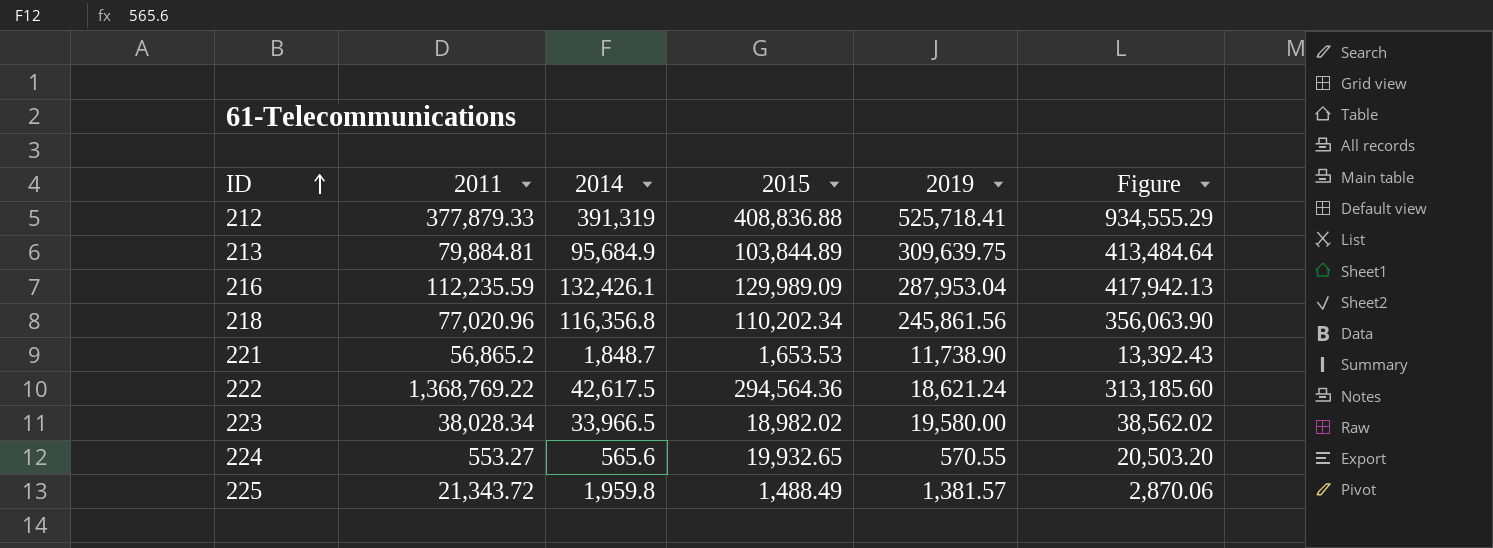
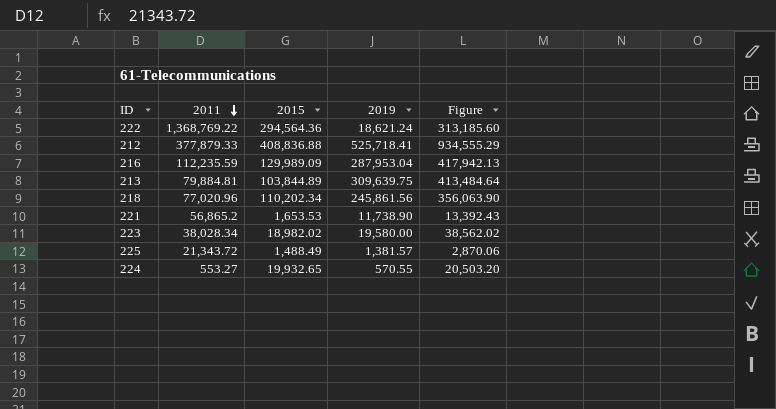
row order: ID ascending -> 2011 descending
column 2014 | position: 3 -> none

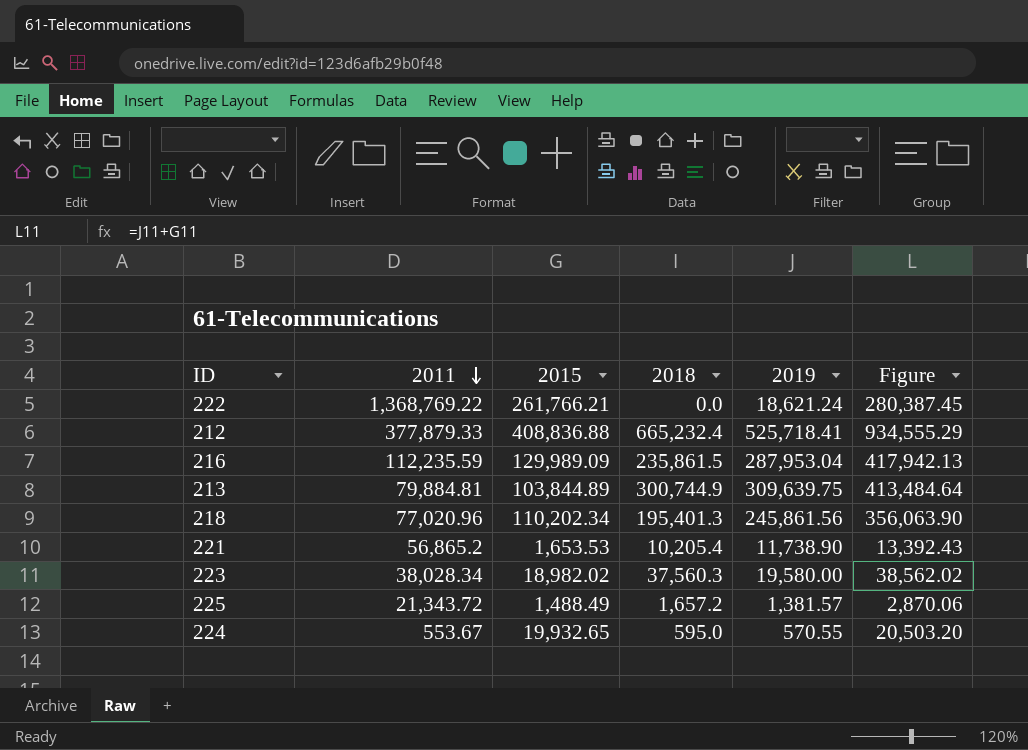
column 2018 | position: none -> 4
222 | 2015: 294,564.36 -> 261,766.21
222 | Figure: 313,185.60 -> 280,387.45
224 | 2011: 553.27 -> 553.67

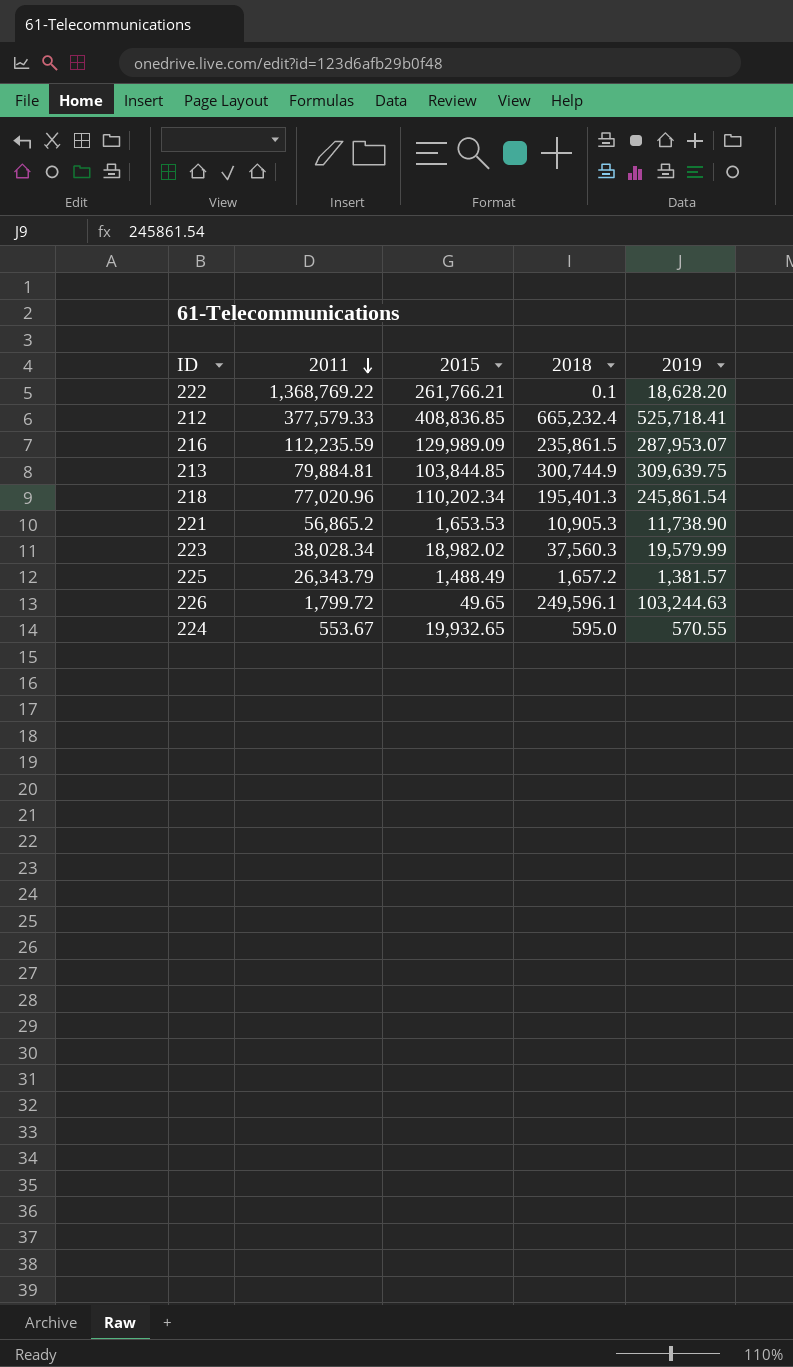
column Figure | formula: [2015] + [2019] -> none
222 | 2018: 0.0 -> 0.1
222 | 2019: 18,621.24 -> 18,628.20
212 | 2011: 377,879.33 -> 377,579.33
212 | 2015: 408,836.88 -> 408,836.85
216 | 2019: 287,953.04 -> 287,953.07
213 | 2015: 103,844.89 -> 103,844.85
218 | 2019: 245,861.56 -> 245,861.54
221 | 2018: 10,205.4 -> 10,905.3
223 | 2019: 19,580.00 -> 19,579.99
225 | 2011: 21,343.72 -> 26,343.79
row 226: none -> 1,799.72 | 49.65 | 249,596.1 | 103,244.63

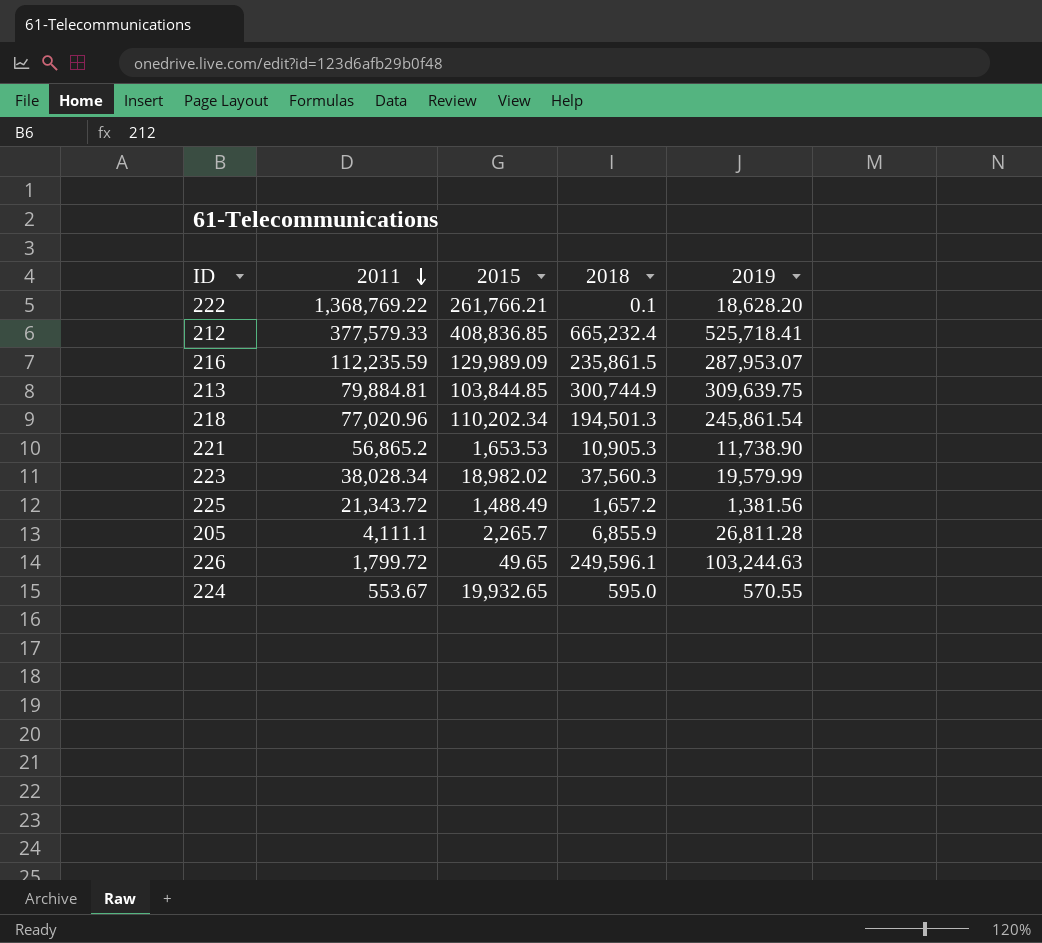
218 | 2018: 195,401.3 -> 194,501.3
225 | 2011: 26,343.79 -> 21,343.72
225 | 2019: 1,381.57 -> 1,381.56
row 205: none -> 4,111.1 | 2,265.7 | 6,855.9 | 26,811.28

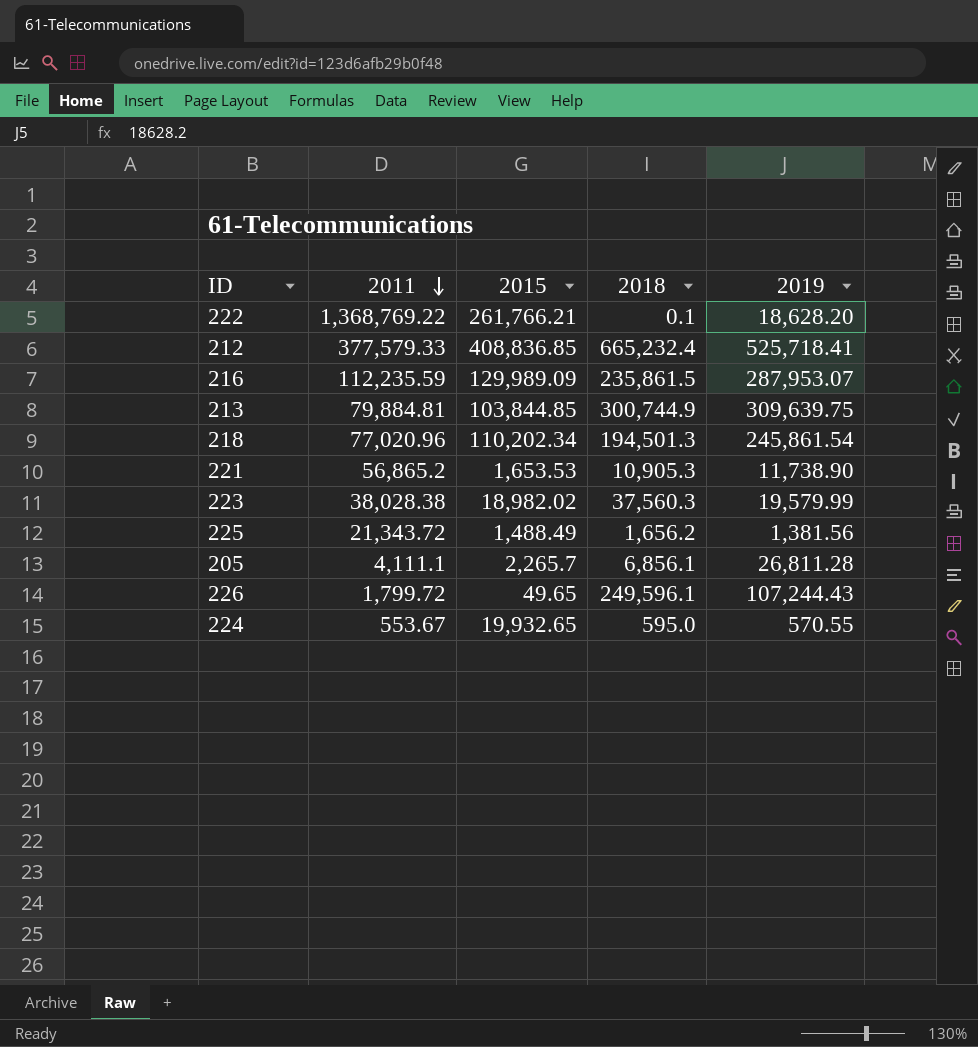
223 | 2011: 38,028.34 -> 38,028.38
225 | 2018: 1,657.2 -> 1,656.2
205 | 2018: 6,855.9 -> 6,856.1
226 | 2019: 103,244.63 -> 107,244.43

